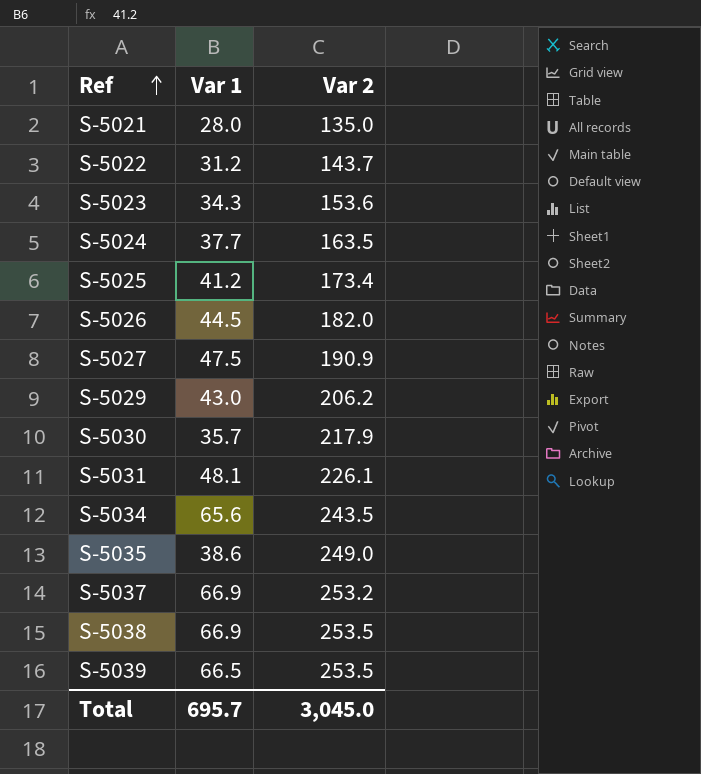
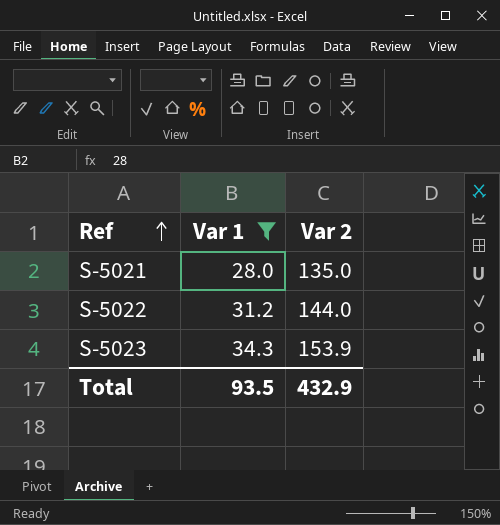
filter: none -> Var 1 <= 34.3
S-5022 | Var 2: 143.7 -> 144.0
S-5023 | Var 2: 153.6 -> 153.9
Total | Var 1: 695.7 -> 93.5
Total | Var 2: 3,045.0 -> 432.9

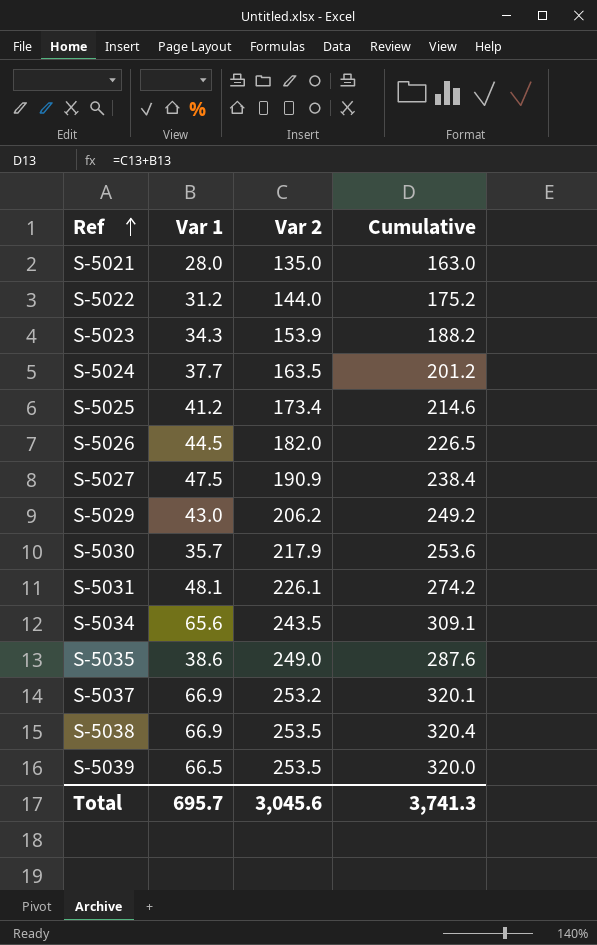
filter: Var 1 <= 34.3 -> none
column Cumulative | formula: none -> [Var 1] + [Var 2]
Total | Var 1: 93.5 -> 695.7
Total | Var 2: 432.9 -> 3,045.6

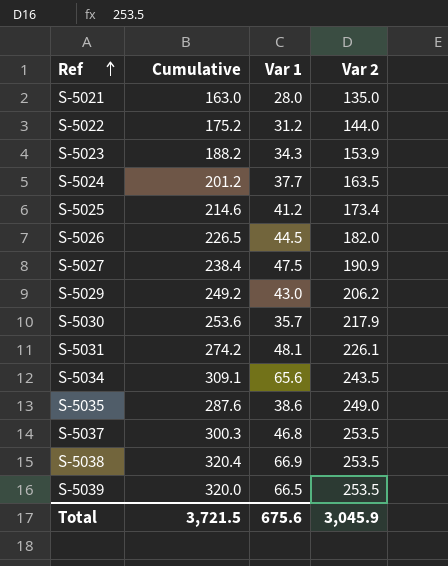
column Cumulative | position: 4 -> 2
S-5037 | Cumulative: 320.1 -> 300.3
S-5037 | Var 1: 66.9 -> 46.8
S-5037 | Var 2: 253.2 -> 253.5
Total | Cumulative: 3,741.3 -> 3,721.5
Total | Var 1: 695.7 -> 675.6
Total | Var 2: 3,045.6 -> 3,045.9

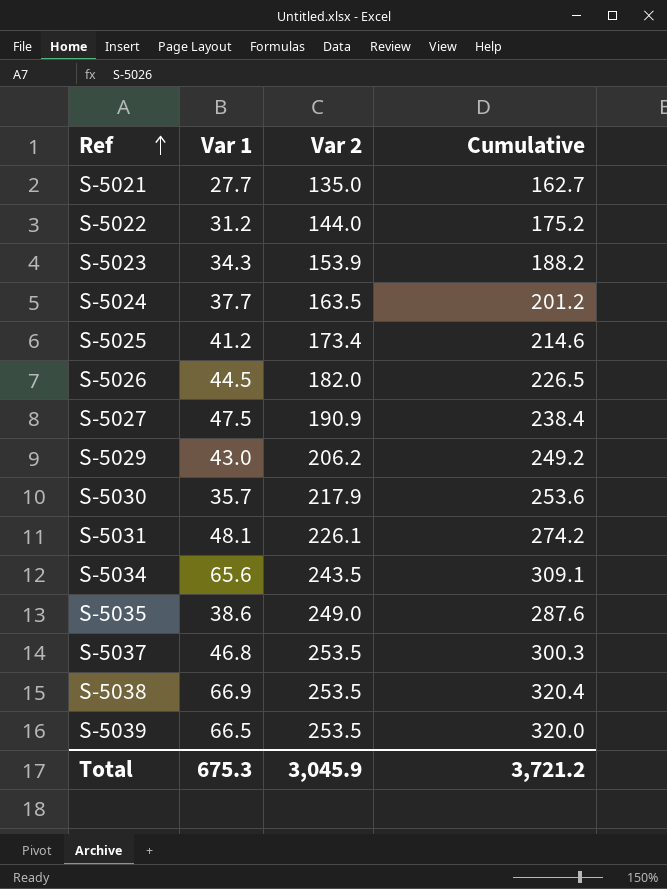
column Cumulative | position: 2 -> 4
S-5021 | Var 1: 28.0 -> 27.7
S-5021 | Cumulative: 163.0 -> 162.7
Total | Var 1: 675.6 -> 675.3
Total | Cumulative: 3,721.5 -> 3,721.2

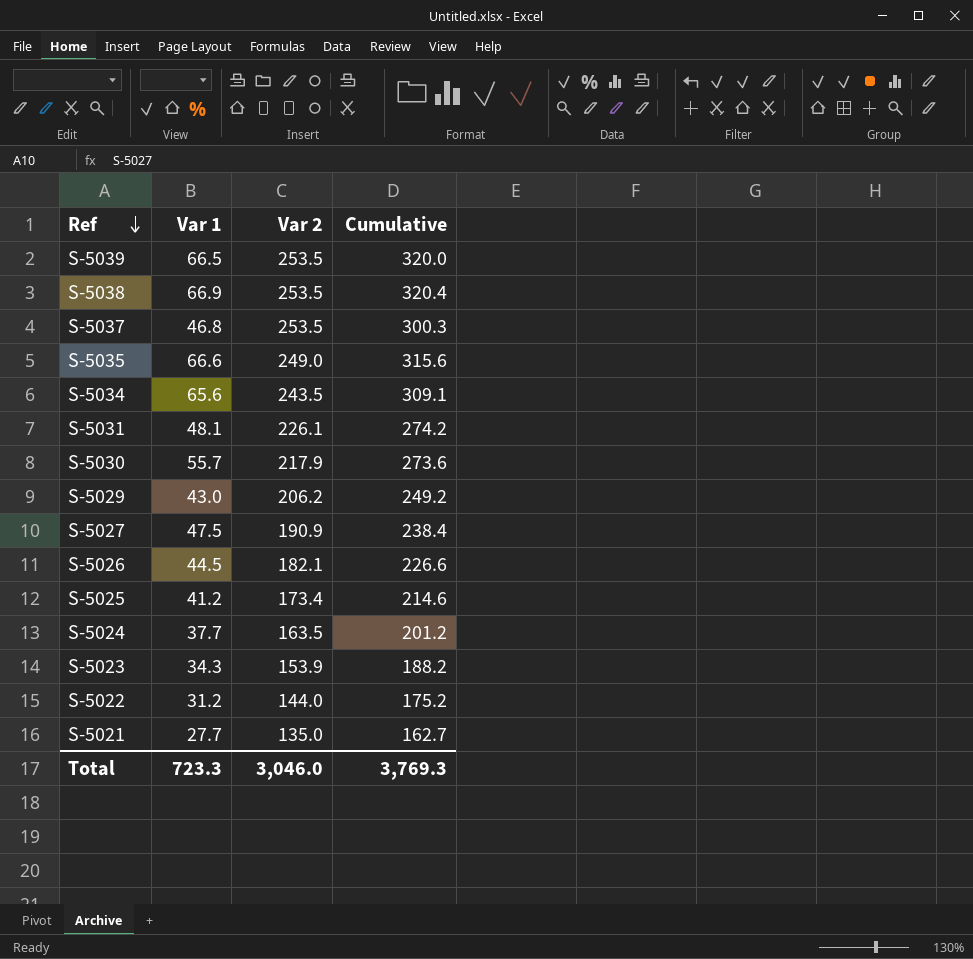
row order: Ref ascending -> Ref descending
S-5035 | Var 1: 38.6 -> 66.6
S-5035 | Cumulative: 287.6 -> 315.6
S-5030 | Var 1: 35.7 -> 55.7
S-5030 | Cumulative: 253.6 -> 273.6
S-5026 | Var 2: 182.0 -> 182.1
S-5026 | Cumulative: 226.5 -> 226.6
Total | Var 1: 675.3 -> 723.3
Total | Var 2: 3,045.9 -> 3,046.0
Total | Cumulative: 3,721.2 -> 3,769.3

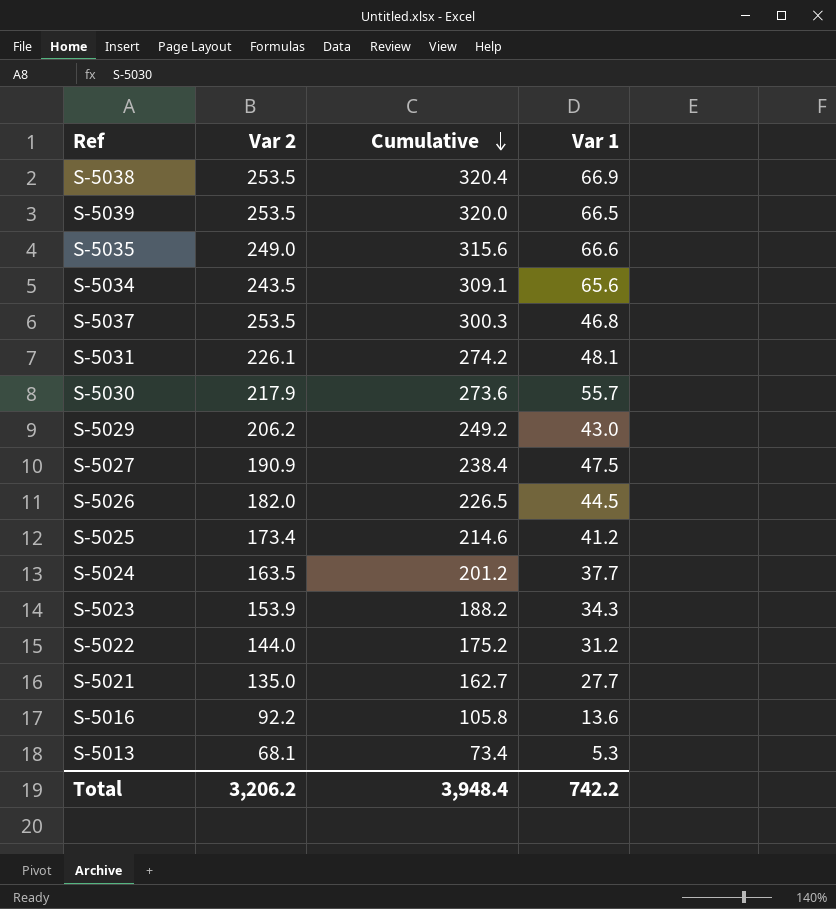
row order: Ref descending -> Cumulative descending
column Var 1 | position: 2 -> 4
S-5026 | Var 2: 182.1 -> 182.0
S-5026 | Cumulative: 226.6 -> 226.5
row S-5016: none -> 92.2 | 105.8 | 13.6
row S-5013: none -> 68.1 | 73.4 | 5.3
Total | Var 2: 3,046.0 -> 3,206.2
Total | Cumulative: 3,769.3 -> 3,948.4
Total | Var 1: 723.3 -> 742.2

